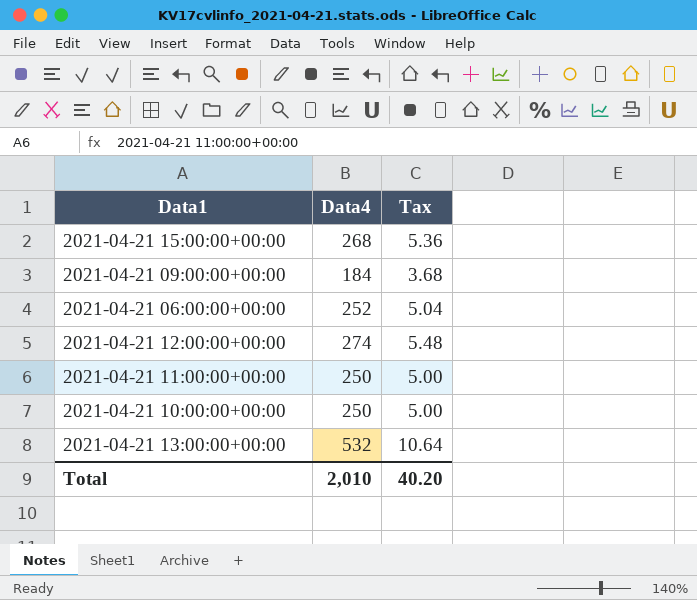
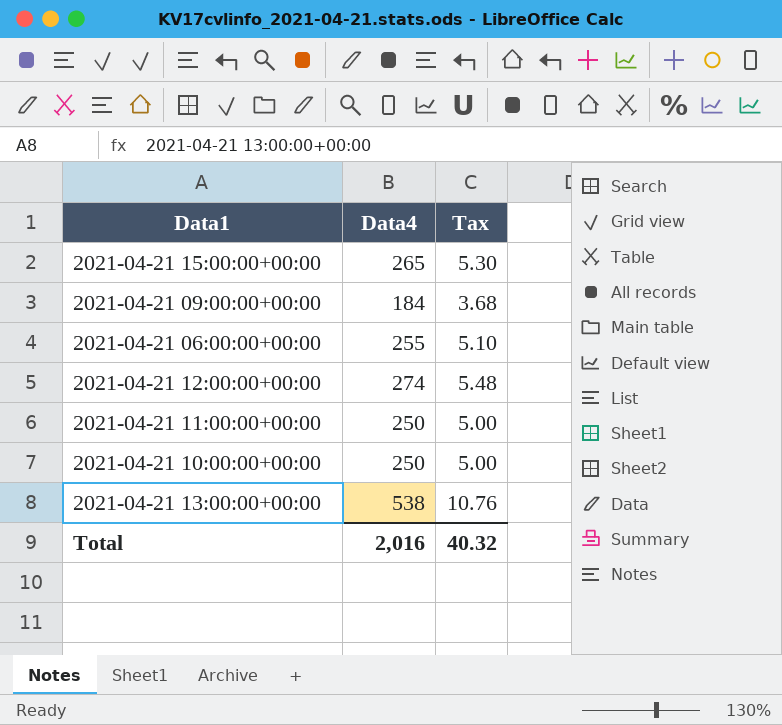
2021-04-21 15:00:00+00:00 | Data4: 268 -> 265
2021-04-21 15:00:00+00:00 | Tax: 5.36 -> 5.30
2021-04-21 06:00:00+00:00 | Data4: 252 -> 255
2021-04-21 06:00:00+00:00 | Tax: 5.04 -> 5.10
2021-04-21 13:00:00+00:00 | Data4: 532 -> 538
2021-04-21 13:00:00+00:00 | Tax: 10.64 -> 10.76
Total | Data4: 2,010 -> 2,016
Total | Tax: 40.20 -> 40.32

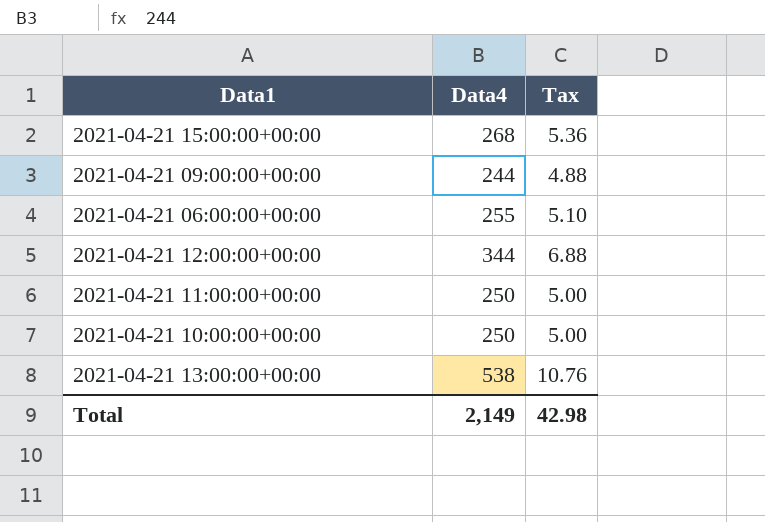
2021-04-21 15:00:00+00:00 | Data4: 265 -> 268
2021-04-21 15:00:00+00:00 | Tax: 5.30 -> 5.36
2021-04-21 09:00:00+00:00 | Data4: 184 -> 244
2021-04-21 09:00:00+00:00 | Tax: 3.68 -> 4.88
2021-04-21 12:00:00+00:00 | Data4: 274 -> 344
2021-04-21 12:00:00+00:00 | Tax: 5.48 -> 6.88
Total | Data4: 2,016 -> 2,149
Total | Tax: 40.32 -> 42.98

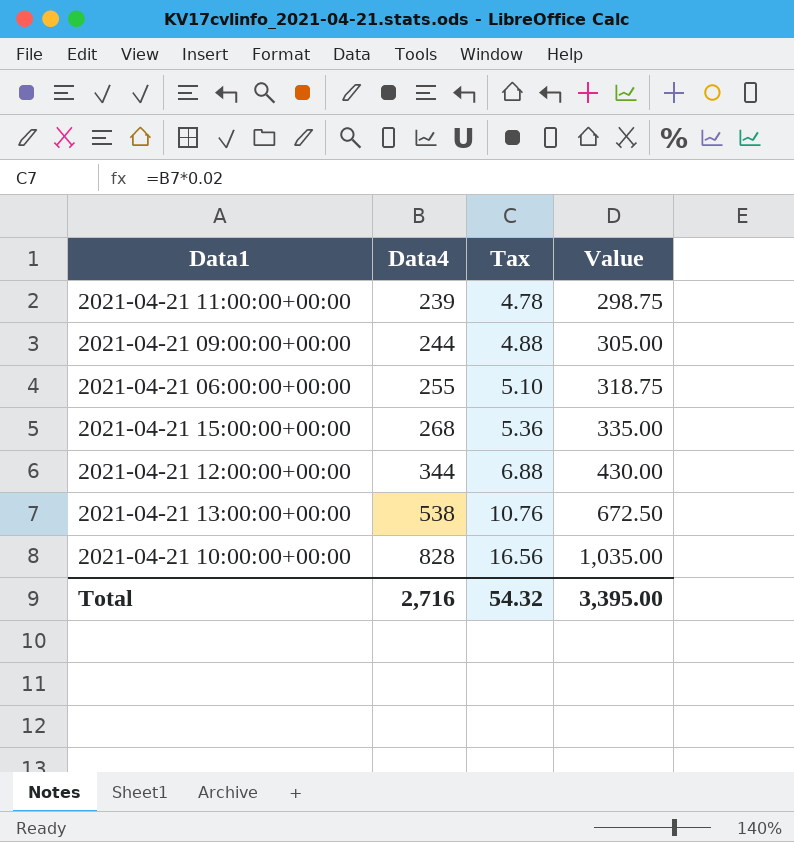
row order: none -> Data4 ascending
column Value | formula: none -> [Data4] * 1.25
2021-04-21 11:00:00+00:00 | Data4: 250 -> 239
2021-04-21 11:00:00+00:00 | Tax: 5.00 -> 4.78
2021-04-21 10:00:00+00:00 | Data4: 250 -> 828
2021-04-21 10:00:00+00:00 | Tax: 5.00 -> 16.56
Total | Data4: 2,149 -> 2,716
Total | Tax: 42.98 -> 54.32

